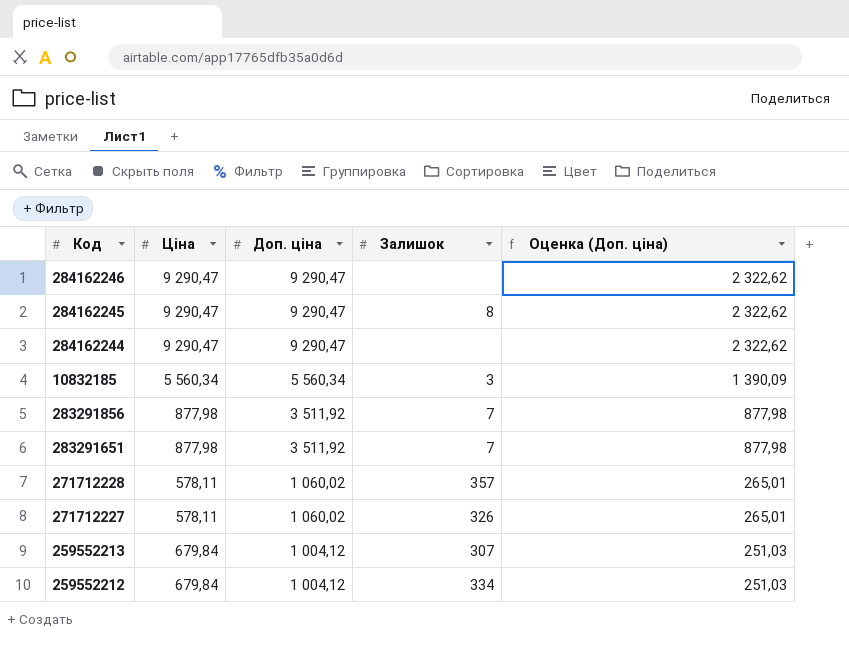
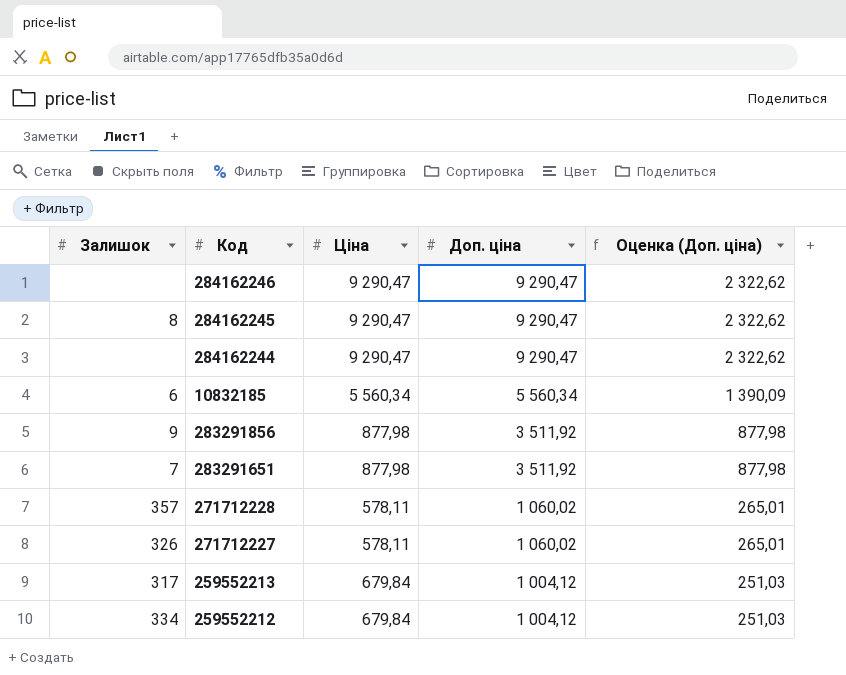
column Залишок | position: 4 -> 1
10832185 | Залишок: 3 -> 6
283291856 | Залишок: 7 -> 9
259552213 | Залишок: 307 -> 317

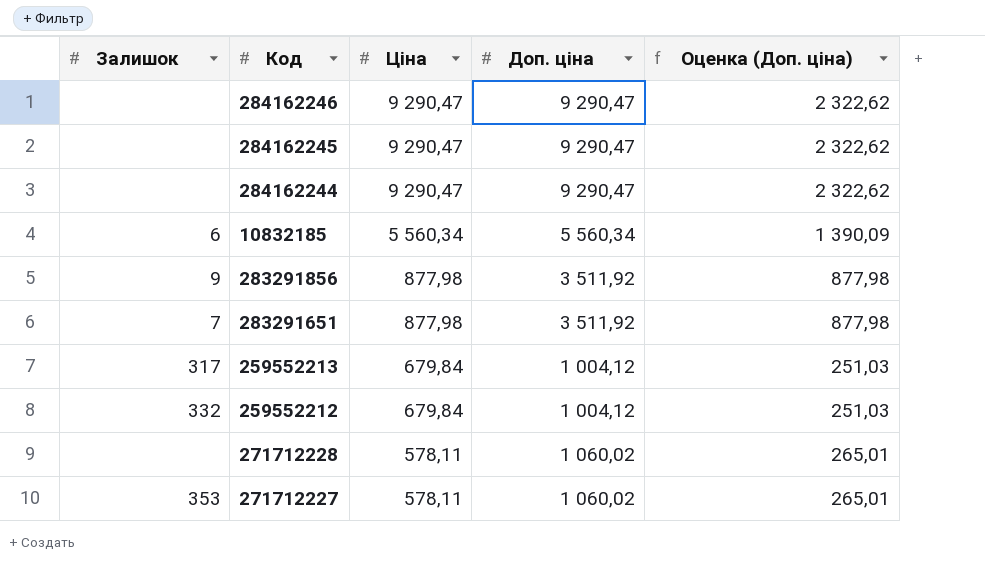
row order: Доп. ціна descending -> Ціна descending
284162245 | Залишок: 8 -> none
259552212 | Залишок: 334 -> 332
271712228 | Залишок: 357 -> none
271712227 | Залишок: 326 -> 353

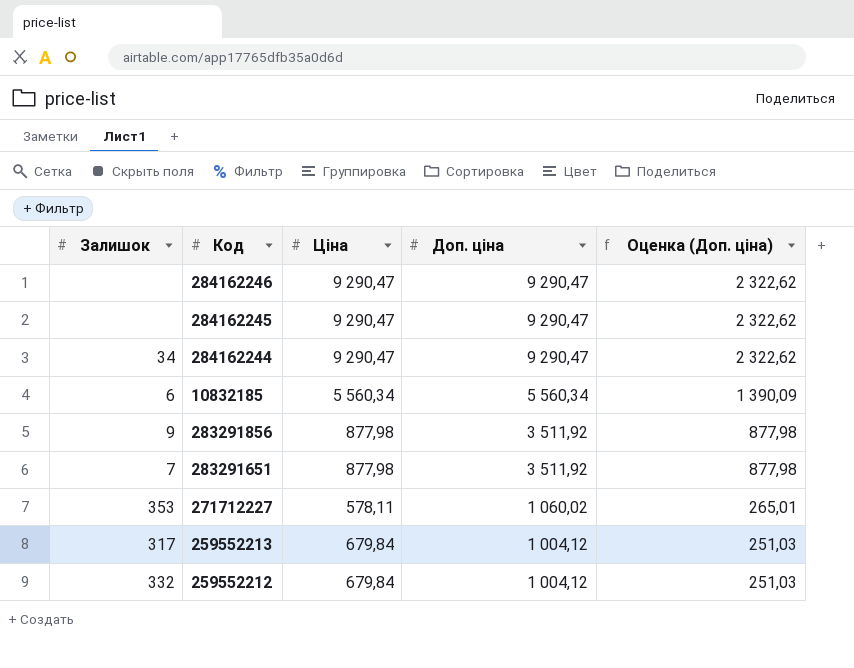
row order: Ціна descending -> Доп. ціна descending
row 271712228: none | 578,11 | 1 060,02 | 265,01 -> none
284162244 | Залишок: none -> 34

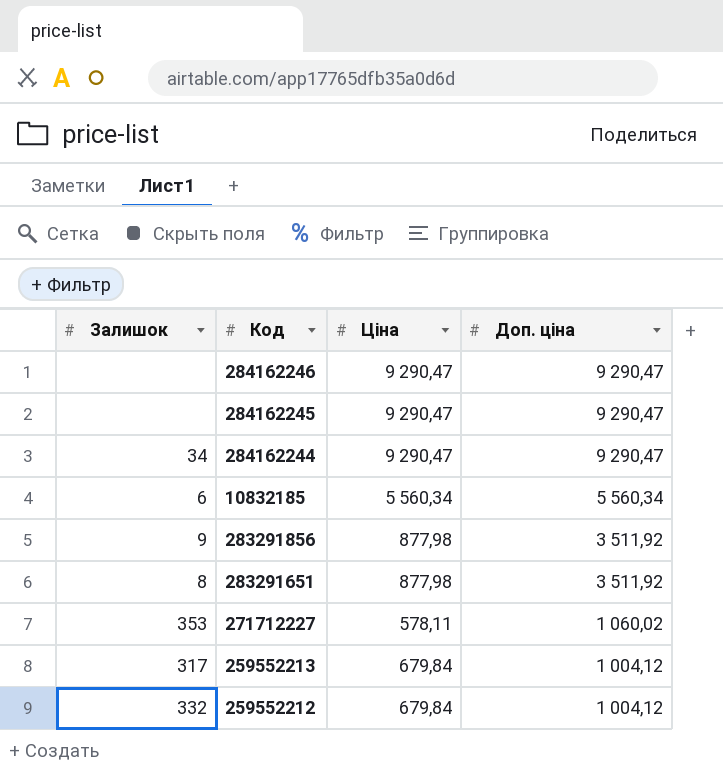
column Оценка (Доп. ціна) | formula: [Доп. ціна] * 0,25 -> none
283291651 | Залишок: 7 -> 8

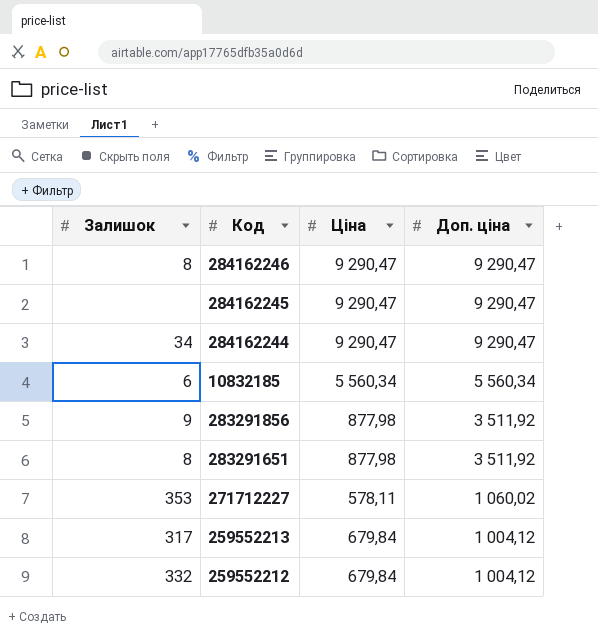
284162246 | Залишок: none -> 8

